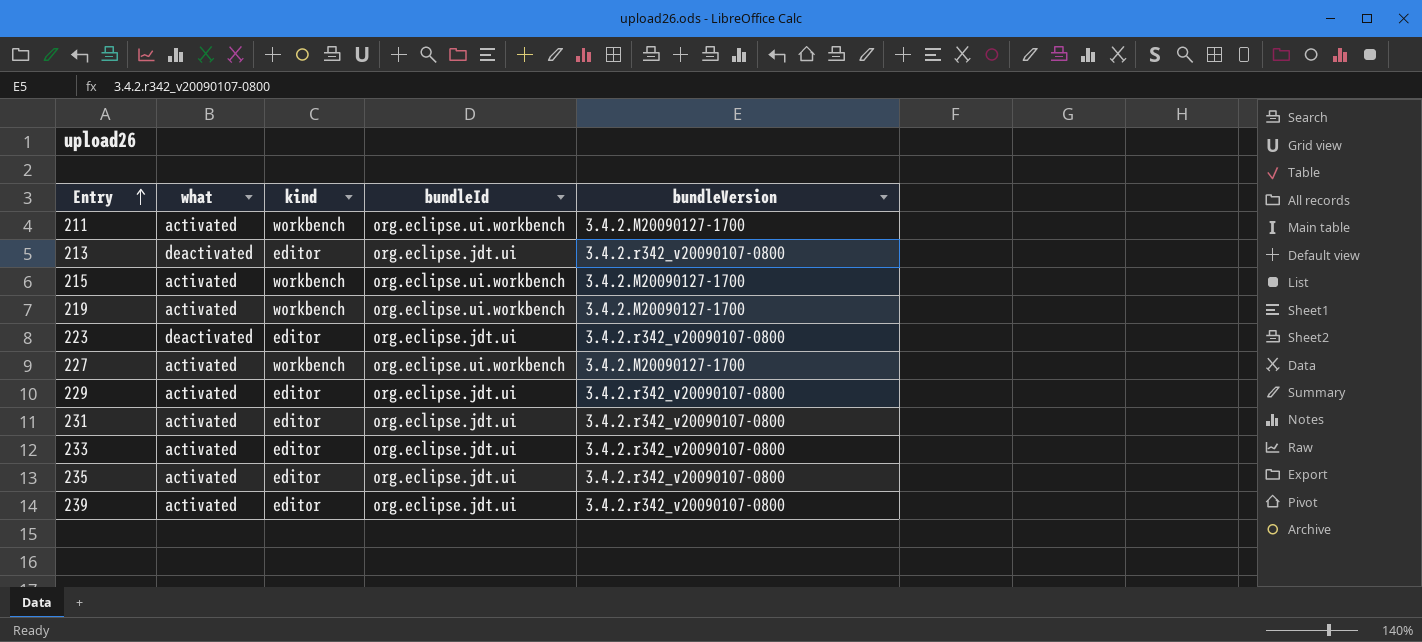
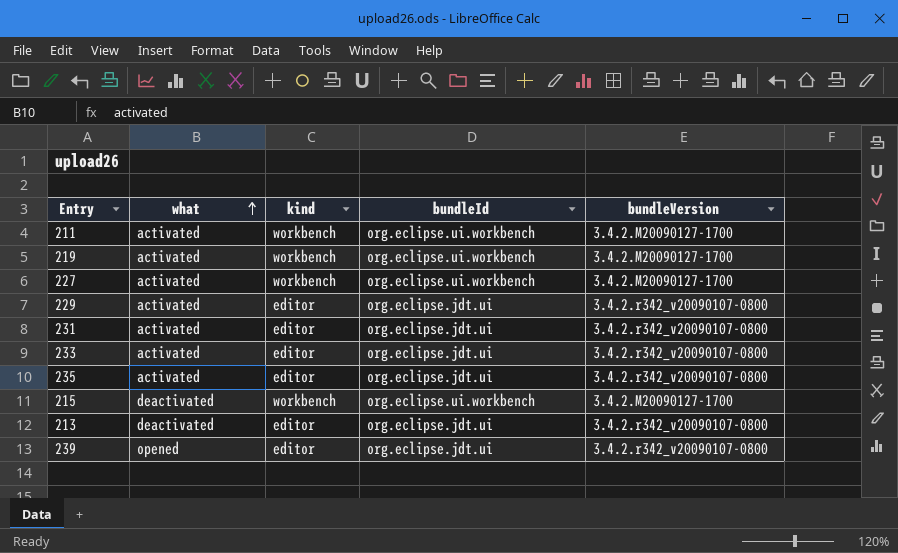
row order: Entry ascending -> what ascending
row 223: deactivated | editor | org.eclipse.jdt.ui | 3.4.2.r342_v20090107-0800 -> none
215 | what: activated -> deactivated
239 | what: activated -> opened

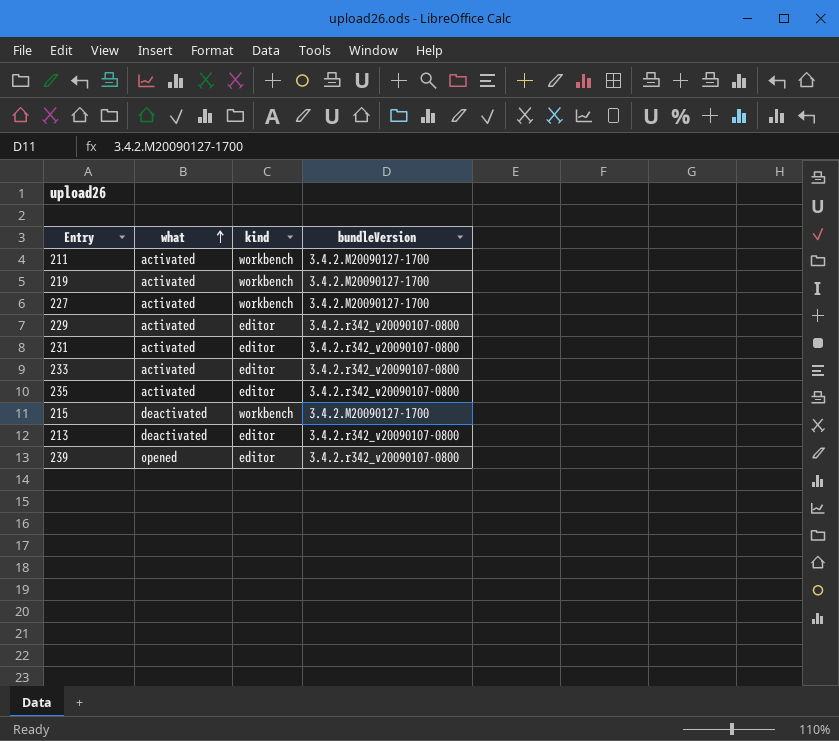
column bundleId | position: 4 -> none

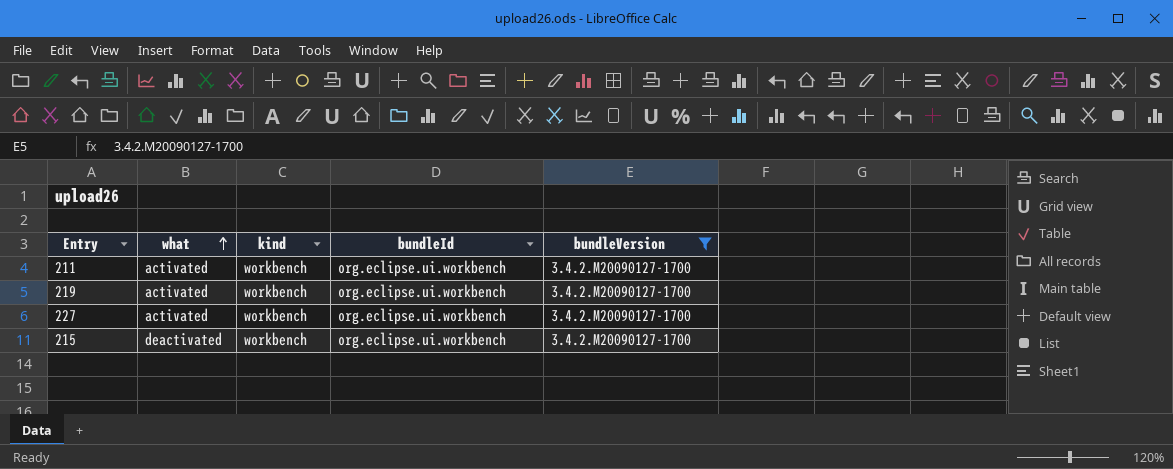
filter: none -> bundleVersion = 3.4.2.M20090127-1700
column bundleId | position: none -> 4

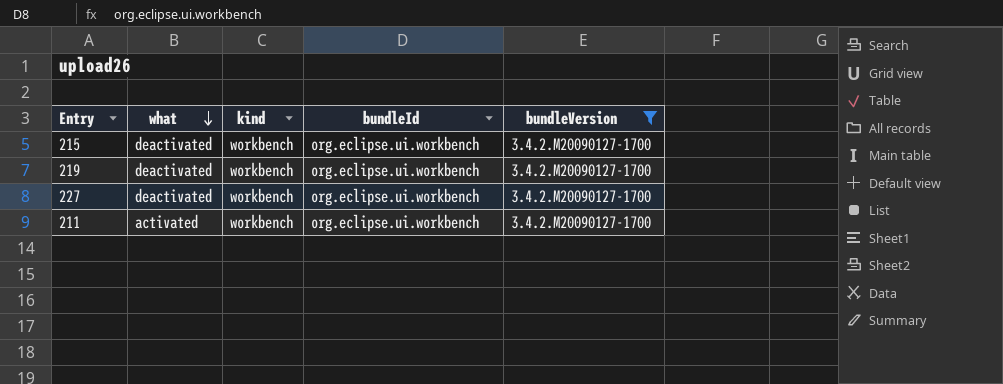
row order: what ascending -> what descending
219 | what: activated -> deactivated
227 | what: activated -> deactivated

